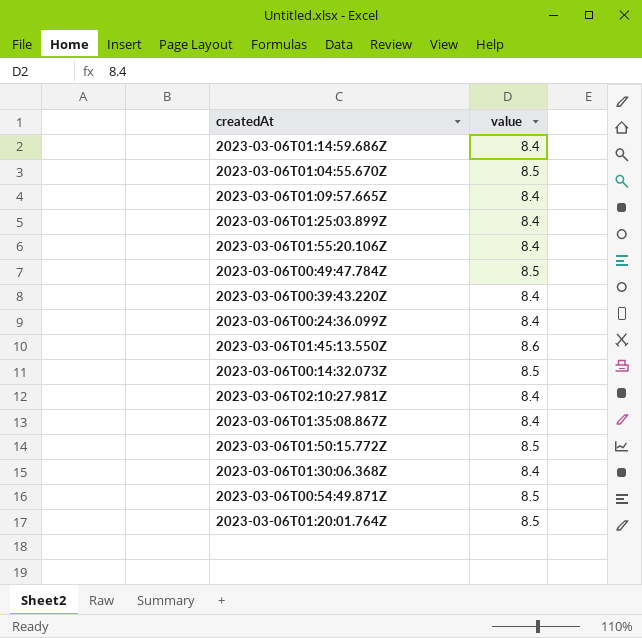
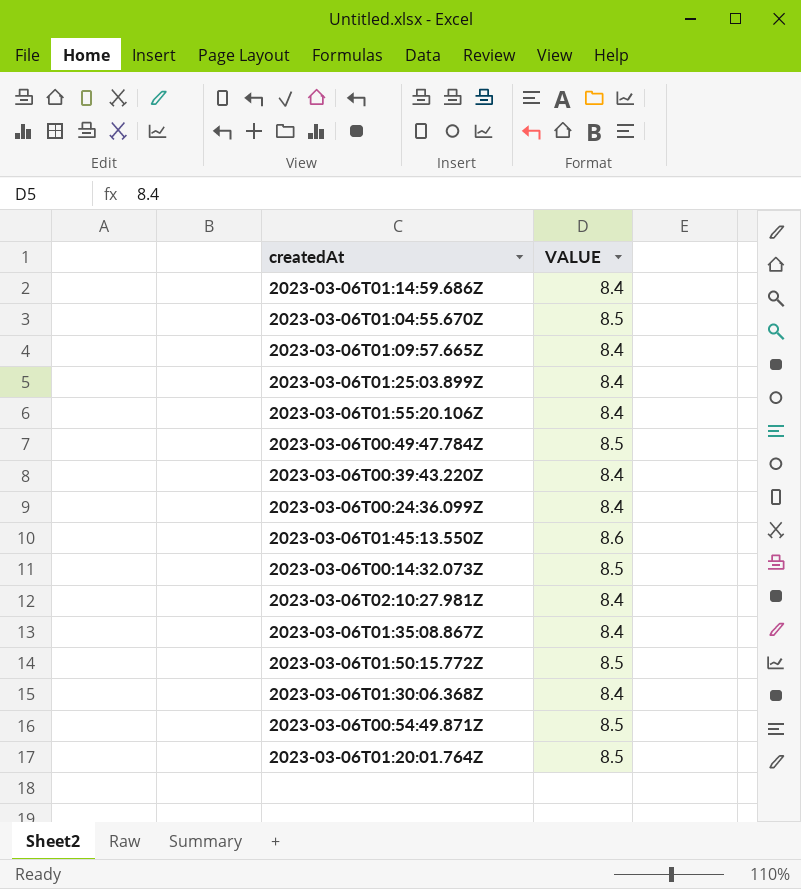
column name: value -> VALUE

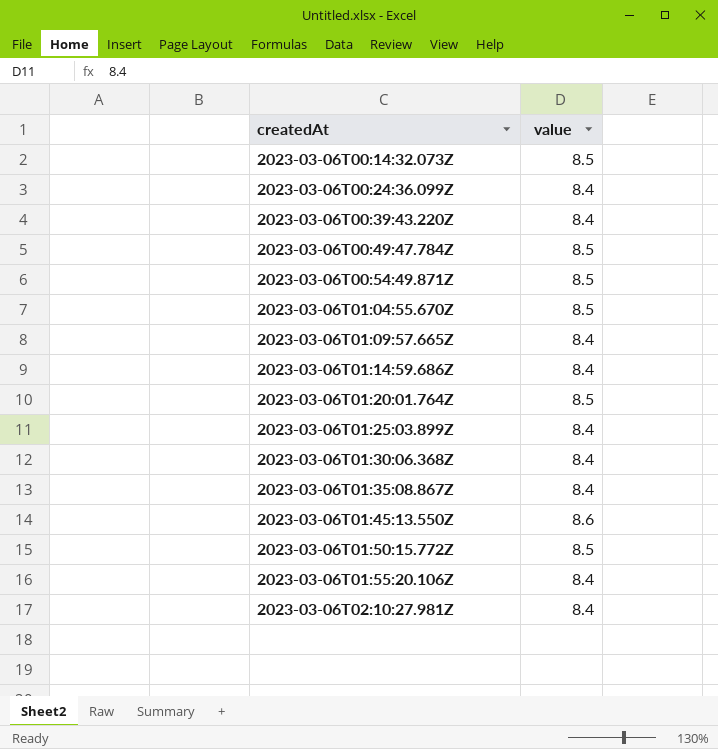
row order: none -> createdAt ascending
column name: VALUE -> value

